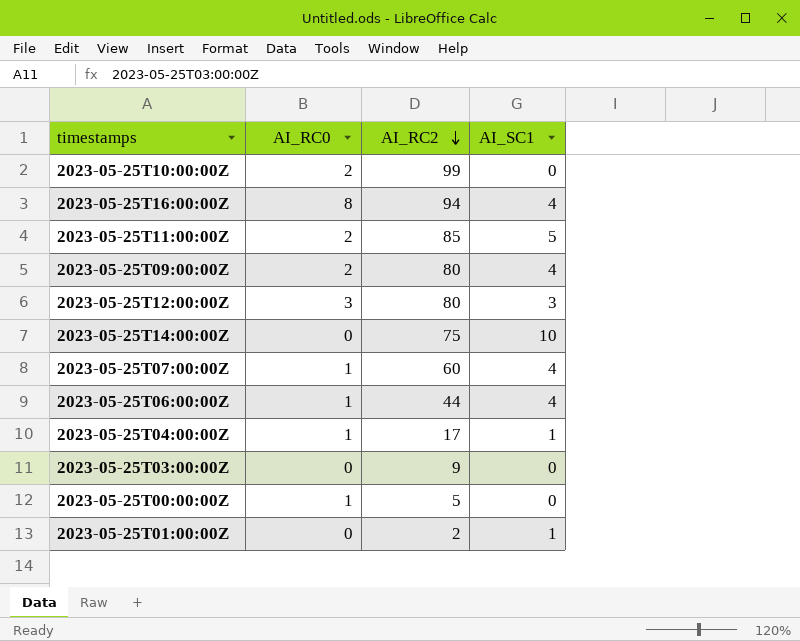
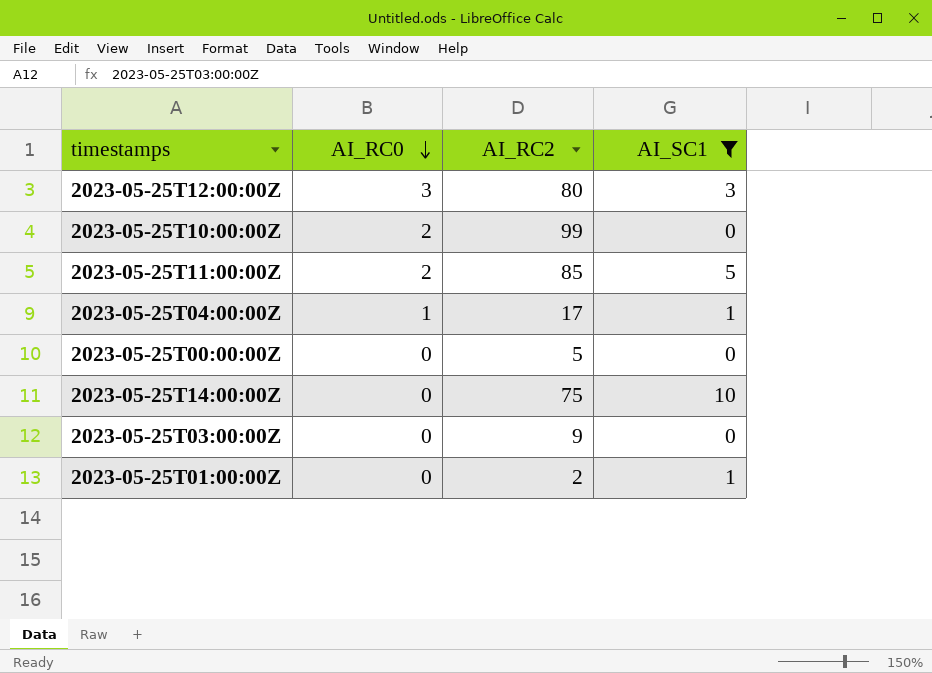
filter: none -> AI_SC1 != 4
row order: AI_RC2 descending -> AI_RC0 descending
2023-05-25T00:00:00Z | AI_RC0: 1 -> 0

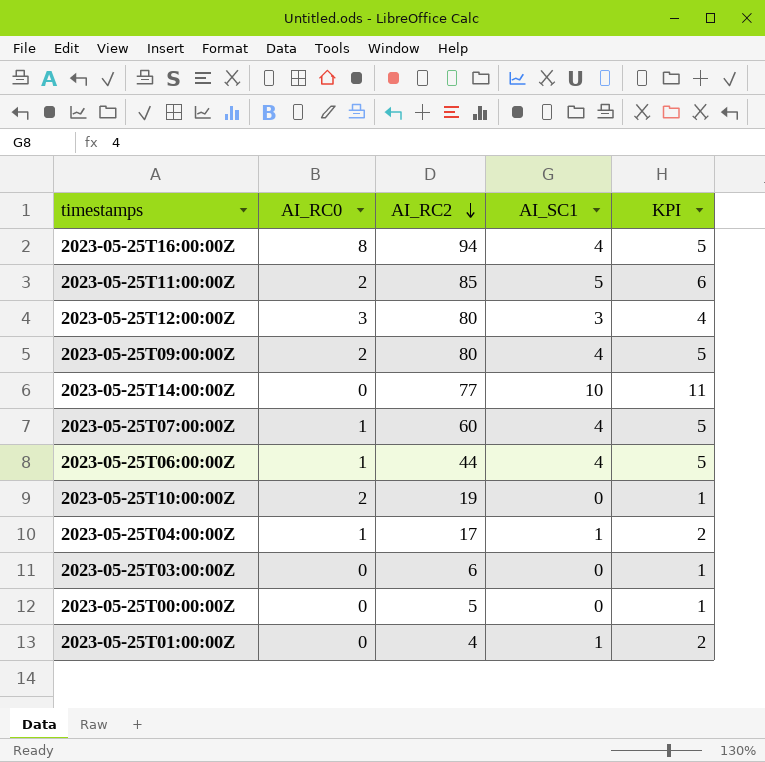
filter: AI_SC1 != 4 -> none
row order: AI_RC0 descending -> AI_RC2 descending
column KPI | formula: none -> [AI_SC1] + 1
2023-05-25T14:00:00Z | AI_RC2: 75 -> 77
2023-05-25T10:00:00Z | AI_RC2: 99 -> 19
2023-05-25T03:00:00Z | AI_RC2: 9 -> 6
2023-05-25T01:00:00Z | AI_RC2: 2 -> 4

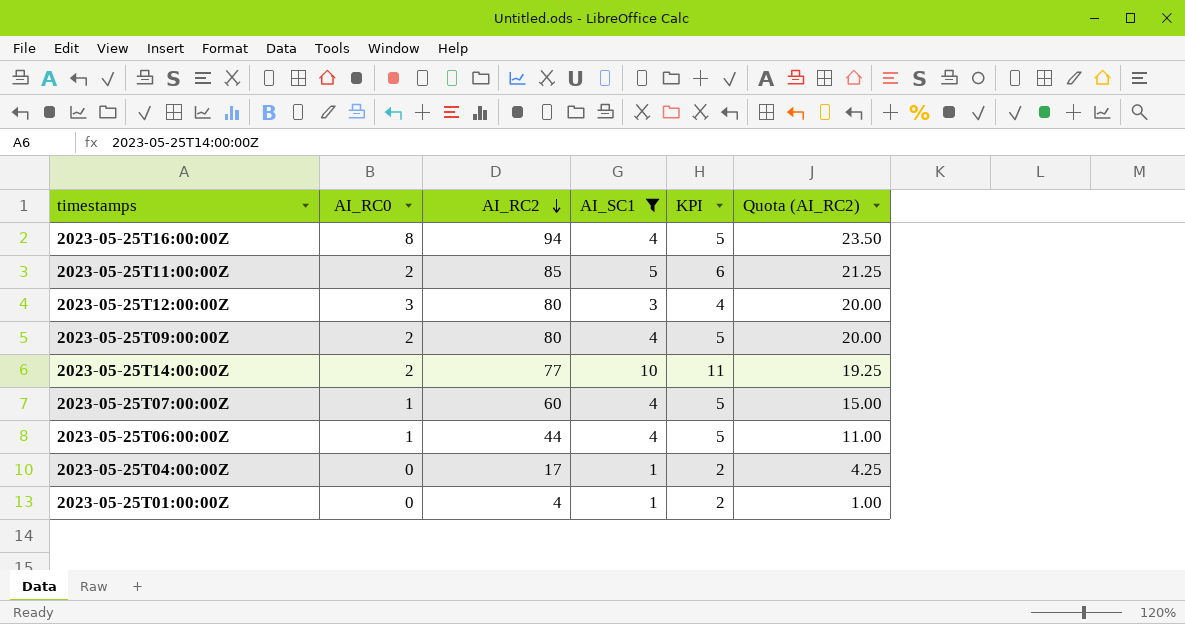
filter: none -> AI_SC1 != 0
column Quota (AI_RC2) | formula: none -> [AI_RC2] * 0.25
2023-05-25T14:00:00Z | AI_RC0: 0 -> 2
2023-05-25T04:00:00Z | AI_RC0: 1 -> 0

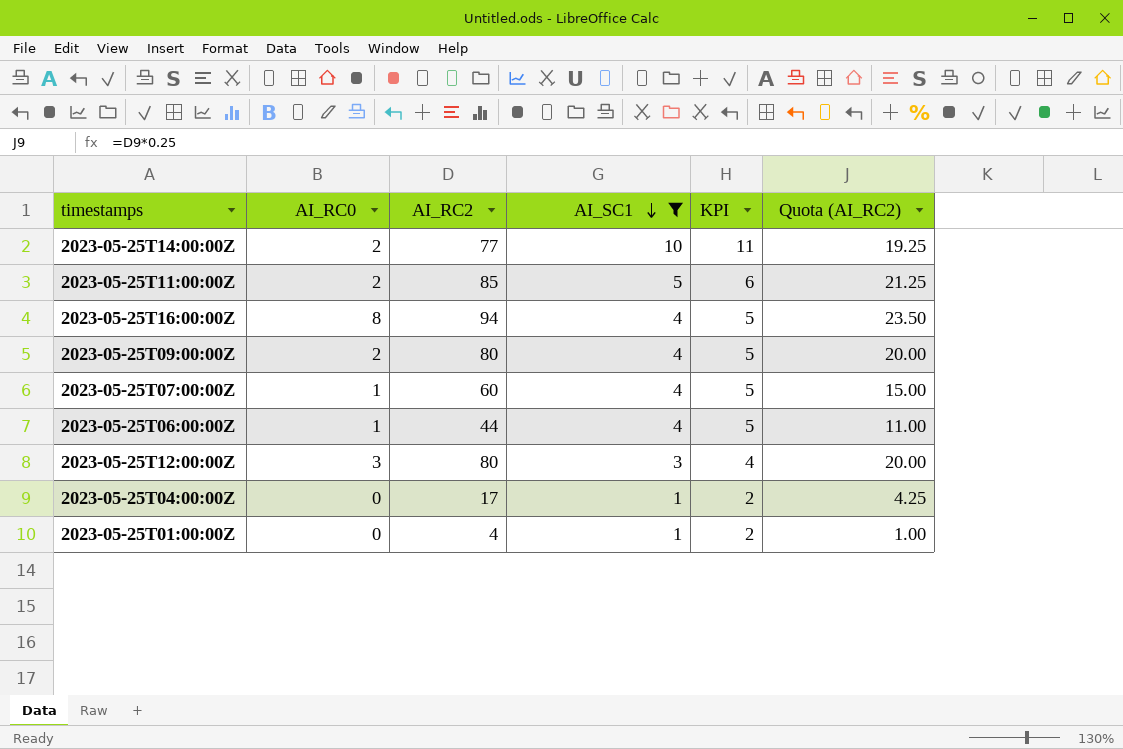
row order: AI_RC2 descending -> AI_SC1 descending

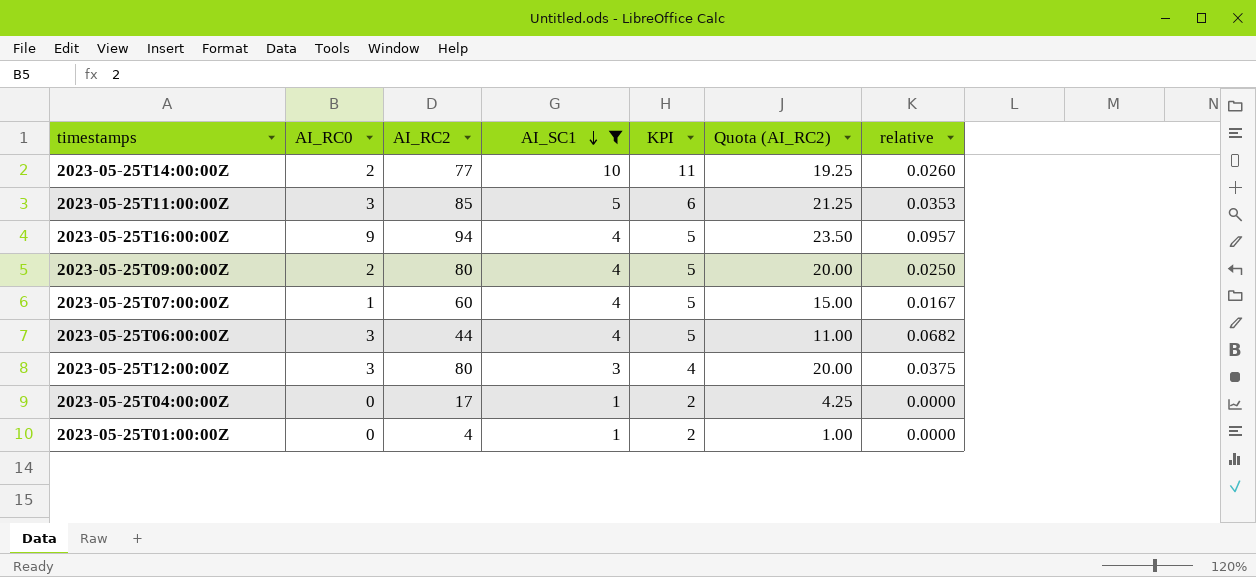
column relative | formula: none -> [AI_RC0] / [AI_RC2]
2023-05-25T11:00:00Z | AI_RC0: 2 -> 3
2023-05-25T16:00:00Z | AI_RC0: 8 -> 9
2023-05-25T06:00:00Z | AI_RC0: 1 -> 3

